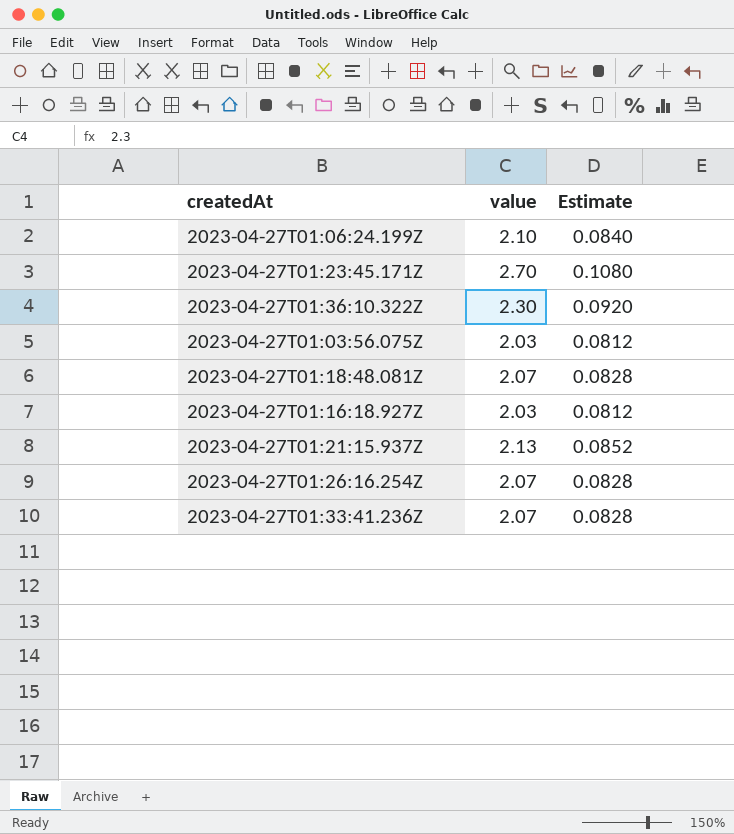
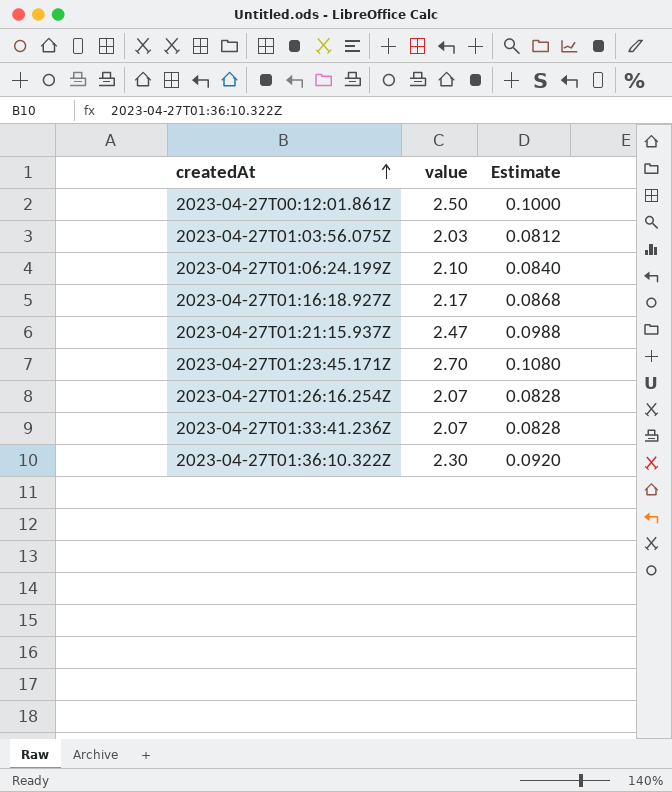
row order: none -> createdAt ascending
row 2023-04-27T01:18:48.081Z: 2.07 | 0.0828 -> none
row 2023-04-27T00:12:01.861Z: none -> 2.50 | 0.1000
2023-04-27T01:16:18.927Z | value: 2.03 -> 2.17
2023-04-27T01:16:18.927Z | Estimate: 0.0812 -> 0.0868
2023-04-27T01:21:15.937Z | value: 2.13 -> 2.47
2023-04-27T01:21:15.937Z | Estimate: 0.0852 -> 0.0988

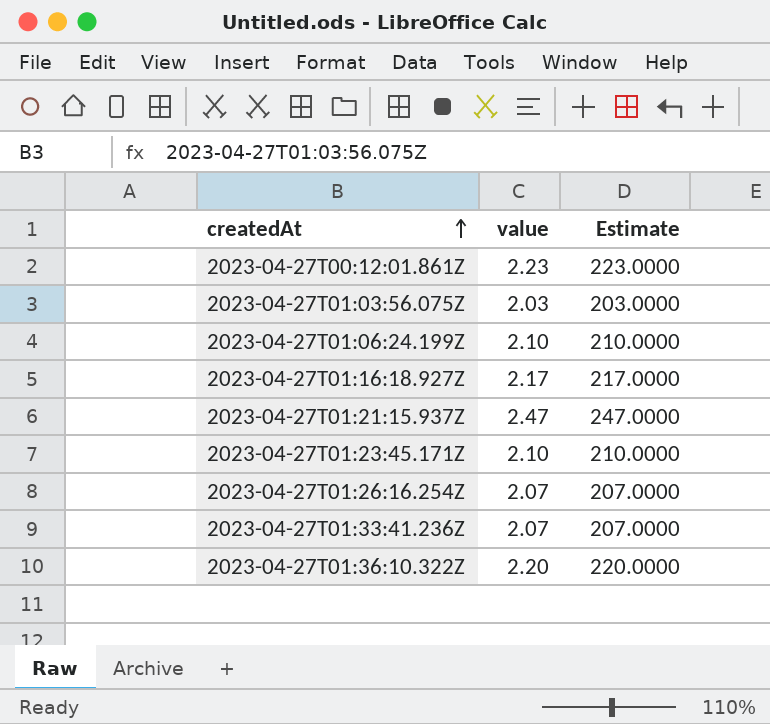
column Estimate | formula: [value] * 0.04 -> [value] * 100
2023-04-27T00:12:01.861Z | value: 2.50 -> 2.23
2023-04-27T01:23:45.171Z | value: 2.70 -> 2.10
2023-04-27T01:36:10.322Z | value: 2.30 -> 2.20

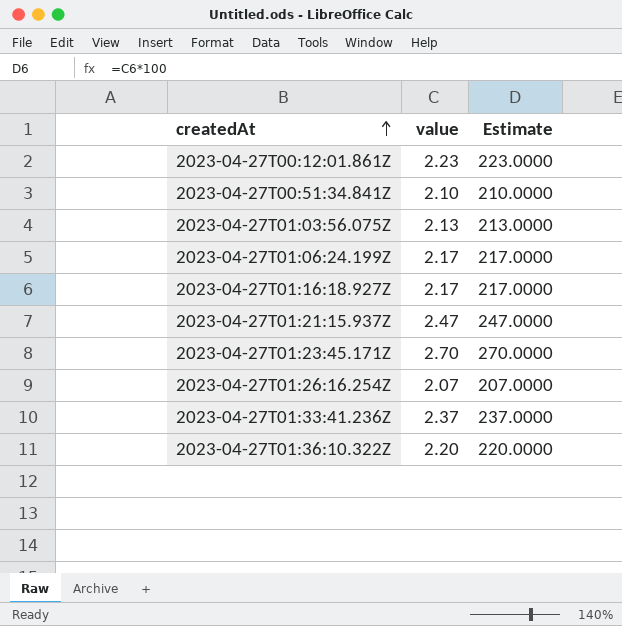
row 2023-04-27T00:51:34.841Z: none -> 2.10 | 210.0000
2023-04-27T01:03:56.075Z | value: 2.03 -> 2.13
2023-04-27T01:03:56.075Z | Estimate: 203.0000 -> 213.0000
2023-04-27T01:06:24.199Z | value: 2.10 -> 2.17
2023-04-27T01:06:24.199Z | Estimate: 210.0000 -> 217.0000
2023-04-27T01:23:45.171Z | value: 2.10 -> 2.70
2023-04-27T01:23:45.171Z | Estimate: 210.0000 -> 270.0000
2023-04-27T01:33:41.236Z | value: 2.07 -> 2.37
2023-04-27T01:33:41.236Z | Estimate: 207.0000 -> 237.0000

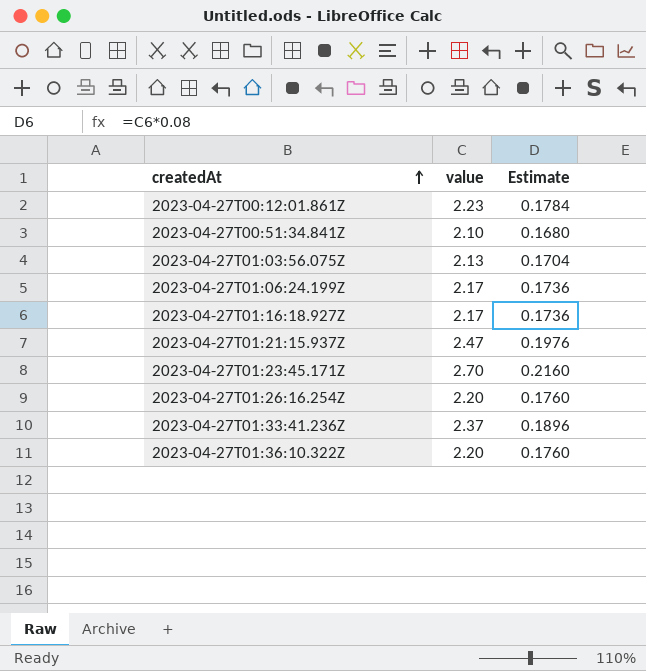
column Estimate | formula: [value] * 100 -> [value] * 0.08
2023-04-27T01:26:16.254Z | value: 2.07 -> 2.20

